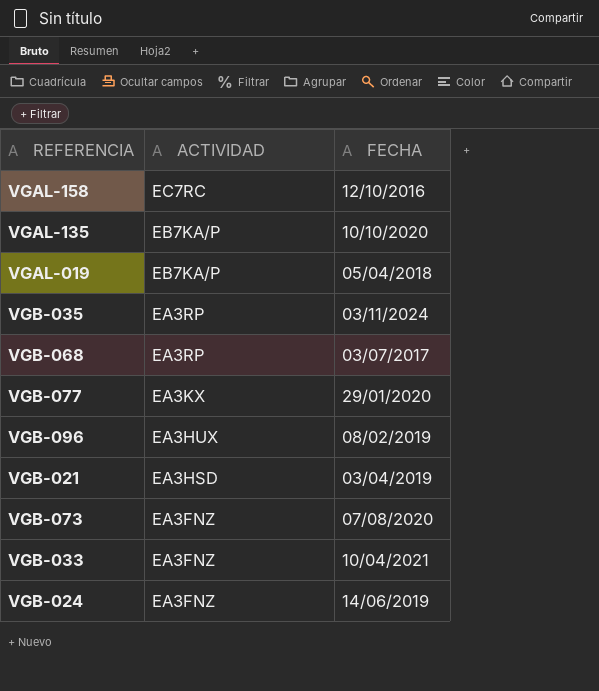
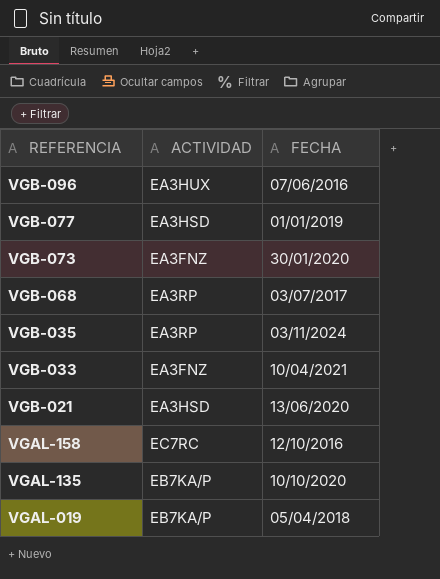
row order: ACTIVIDAD descending -> REFERENCIA descending
row VGB-024: EA3FNZ | 14/06/2019 -> none
VGB-096 | FECHA: 08/02/2019 -> 07/06/2016
VGB-077 | ACTIVIDAD: EA3KX -> EA3HSD
VGB-077 | FECHA: 29/01/2020 -> 01/01/2019
VGB-073 | FECHA: 07/08/2020 -> 30/01/2020
VGB-021 | FECHA: 03/04/2019 -> 13/06/2020

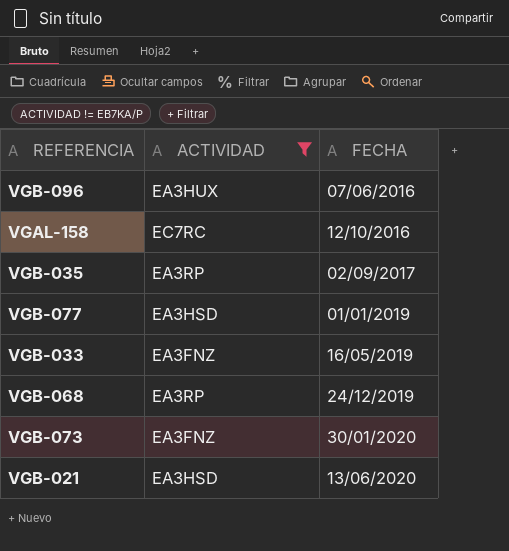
filter: none -> ACTIVIDAD != EB7KA/P
row order: REFERENCIA descending -> FECHA ascending
VGB-035 | FECHA: 03/11/2024 -> 02/09/2017
VGB-033 | FECHA: 10/04/2021 -> 16/05/2019
VGB-068 | FECHA: 03/07/2017 -> 24/12/2019

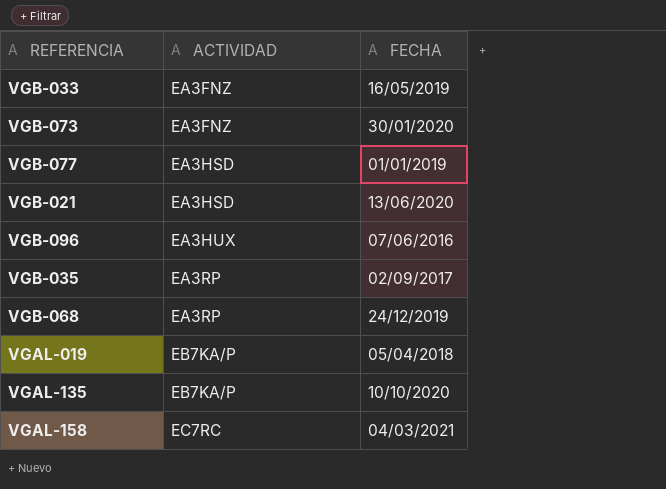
filter: ACTIVIDAD != EB7KA/P -> none
row order: FECHA ascending -> ACTIVIDAD ascending
VGAL-158 | FECHA: 12/10/2016 -> 04/03/2021

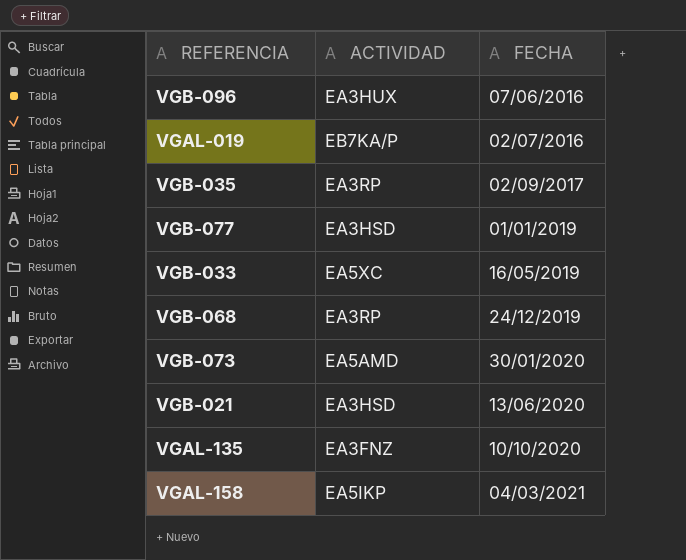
row order: ACTIVIDAD ascending -> FECHA ascending
VGAL-019 | FECHA: 05/04/2018 -> 02/07/2016
VGB-033 | ACTIVIDAD: EA3FNZ -> EA5XC
VGB-073 | ACTIVIDAD: EA3FNZ -> EA5AMD
VGAL-135 | ACTIVIDAD: EB7KA/P -> EA3FNZ
VGAL-158 | ACTIVIDAD: EC7RC -> EA5IKP

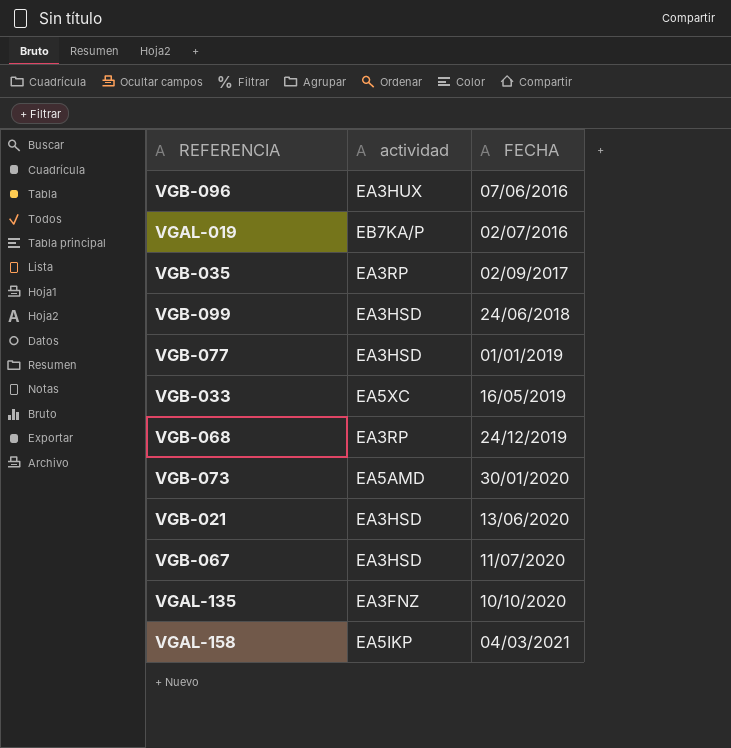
column name: ACTIVIDAD -> actividad
row VGB-099: none -> EA3HSD | 24/06/2018
row VGB-067: none -> EA3HSD | 11/07/2020

